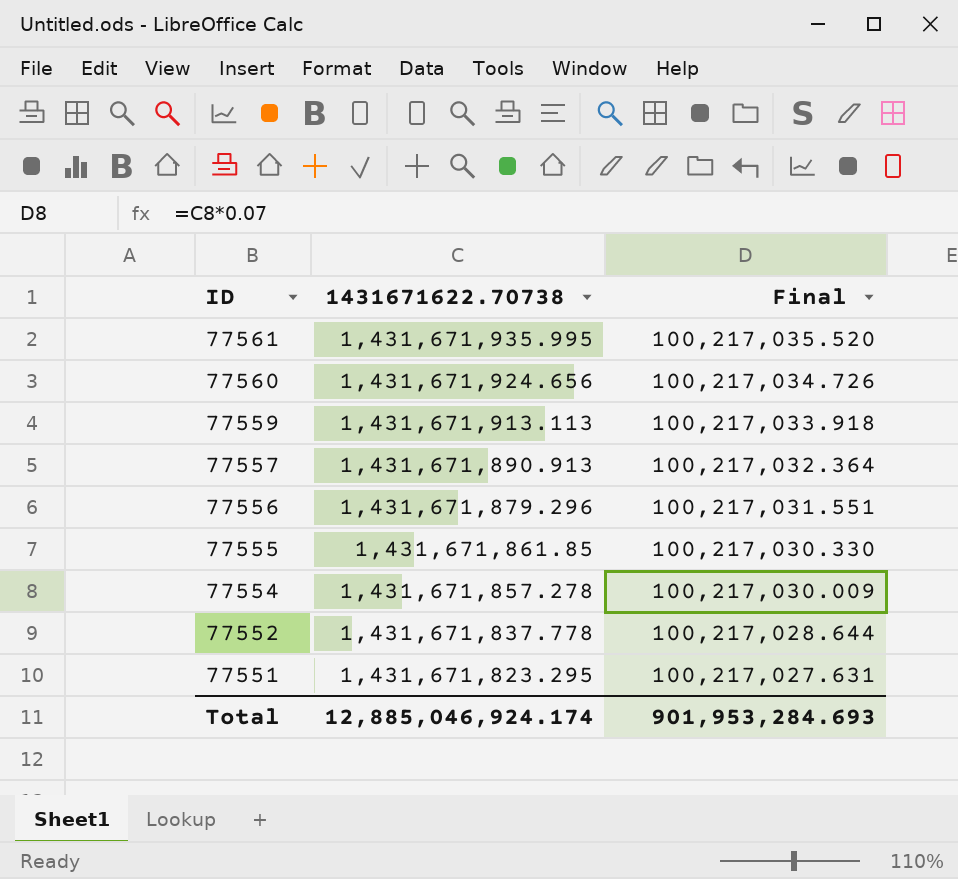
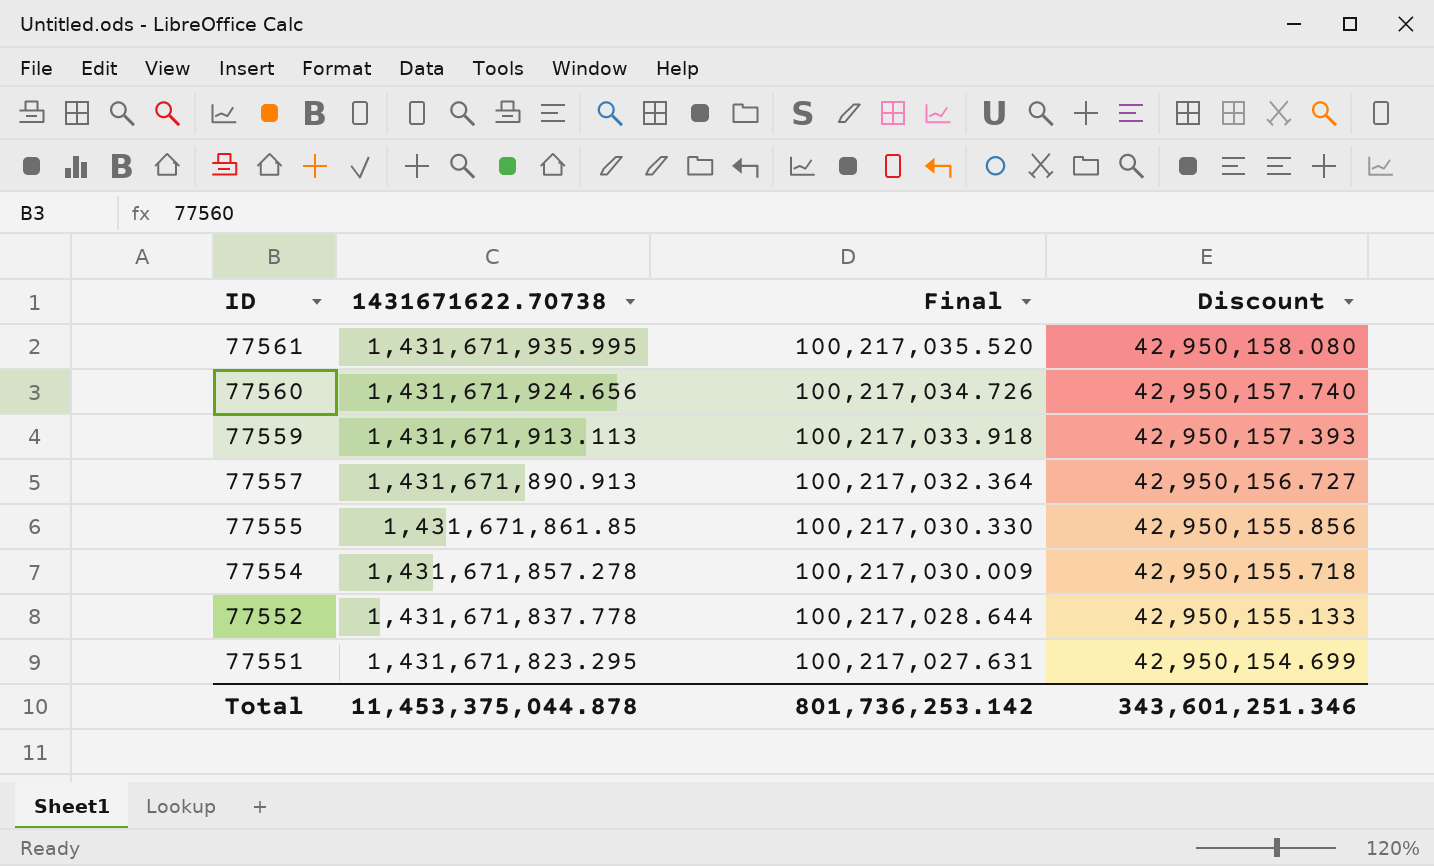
column Discount | formula: none -> [1431671622.70738] * 0.03
row 77556: 1,431,671,879.296 | 100,217,031.551 -> none
Total | 1431671622.70738: 12,885,046,924.174 -> 11,453,375,044.878
Total | Final: 901,953,284.693 -> 801,736,253.142

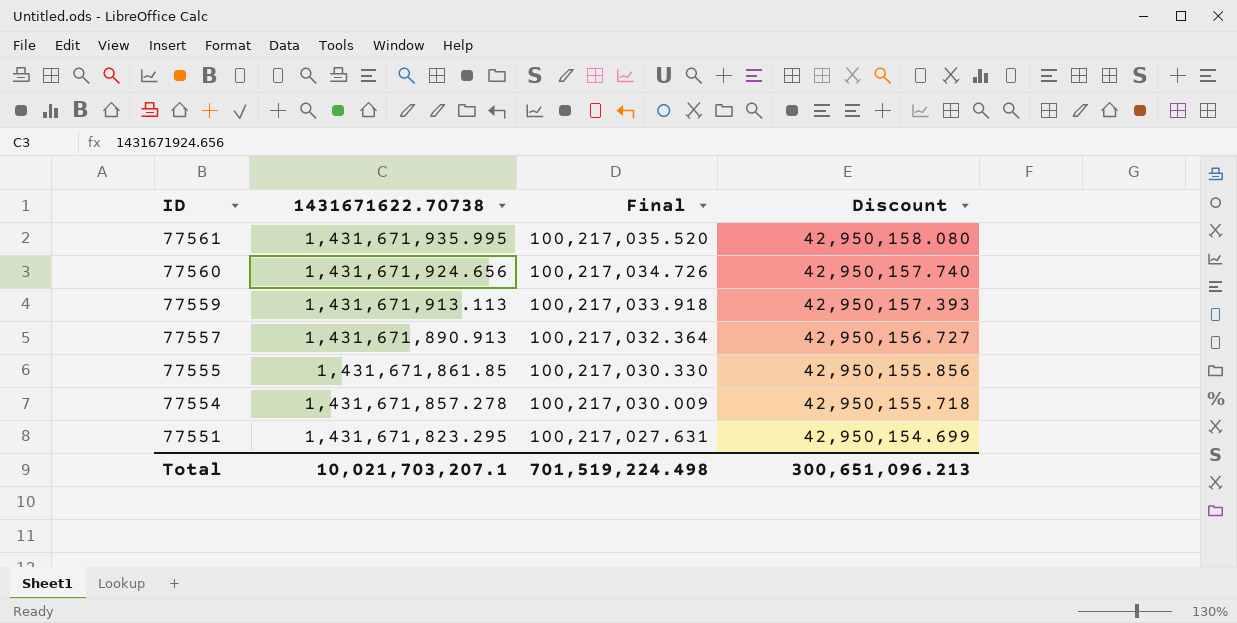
row 77552: 1,431,671,837.778 | 100,217,028.644 | 42,950,155.133 -> none
Total | 1431671622.70738: 11,453,375,044.878 -> 10,021,703,207.1
Total | Final: 801,736,253.142 -> 701,519,224.498
Total | Discount: 343,601,251.346 -> 300,651,096.213

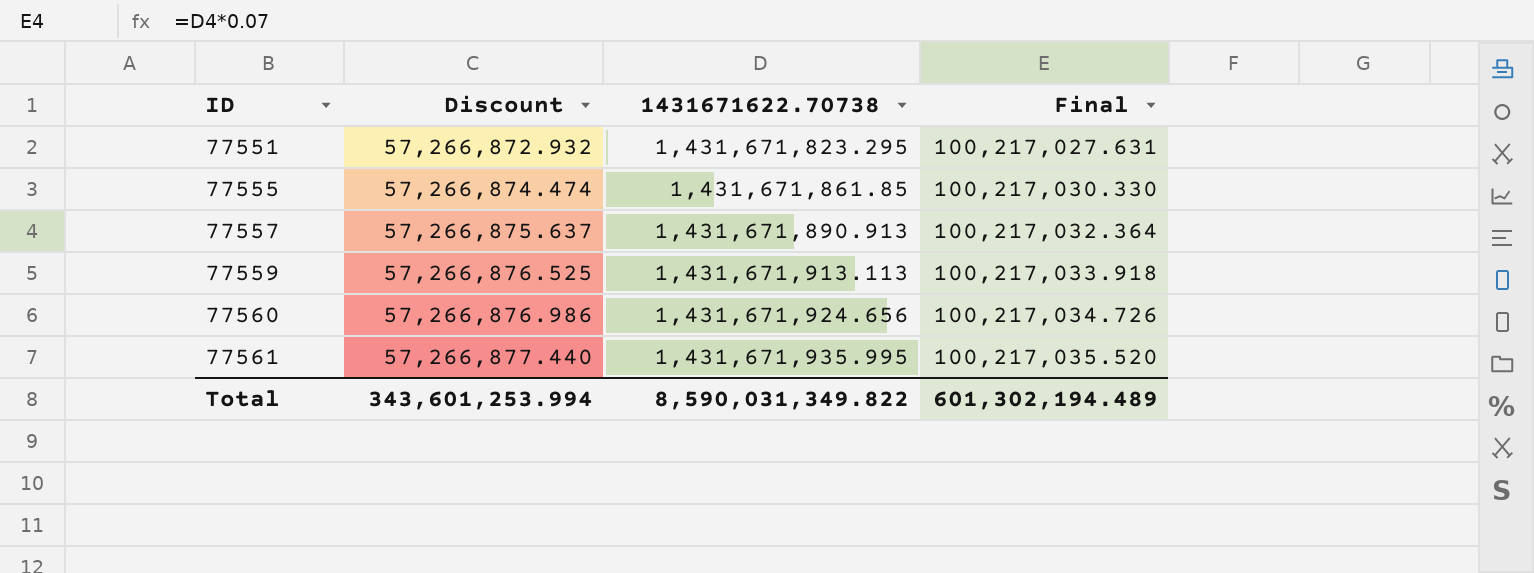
row order: ID descending -> ID ascending
column Discount | formula: [1431671622.70738] * 0.03 -> [1431671622.70738] * 0.04
column Discount | position: 4 -> 2
row 77554: 1,431,671,857.278 | 100,217,030.009 | 42,950,155.718 -> none
Total | Discount: 300,651,096.213 -> 343,601,253.994
Total | 1431671622.70738: 10,021,703,207.1 -> 8,590,031,349.822
Total | Final: 701,519,224.498 -> 601,302,194.489

